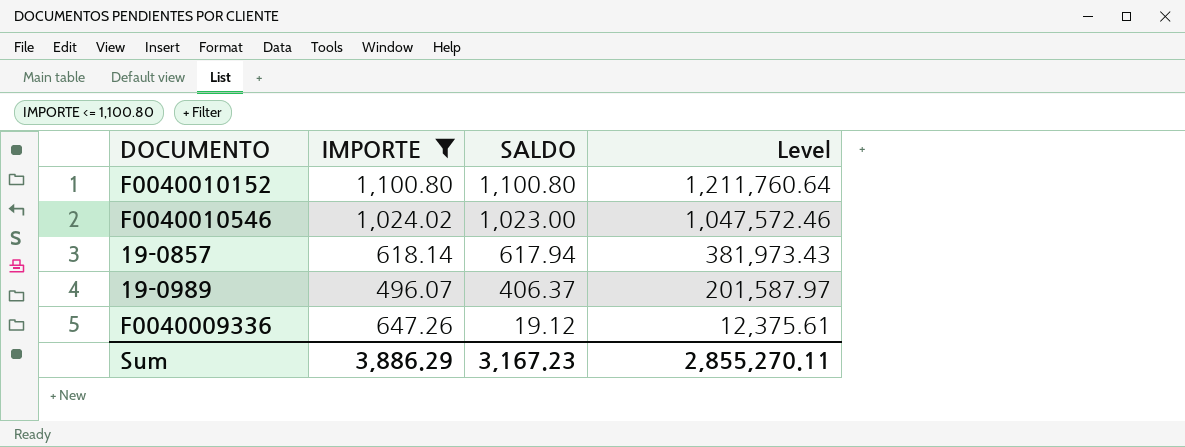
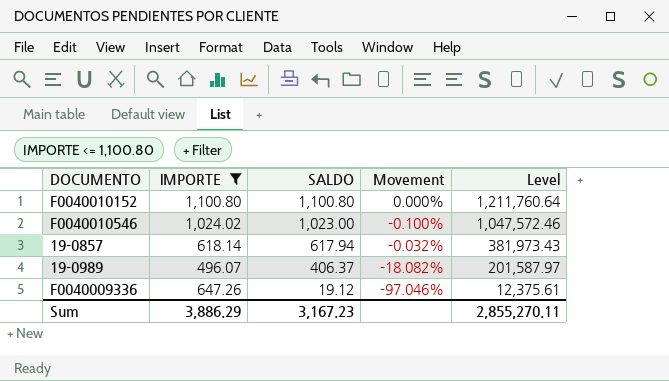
column Movement | formula: none -> ([SALDO] - [IMPORTE]) / [IMPORTE]

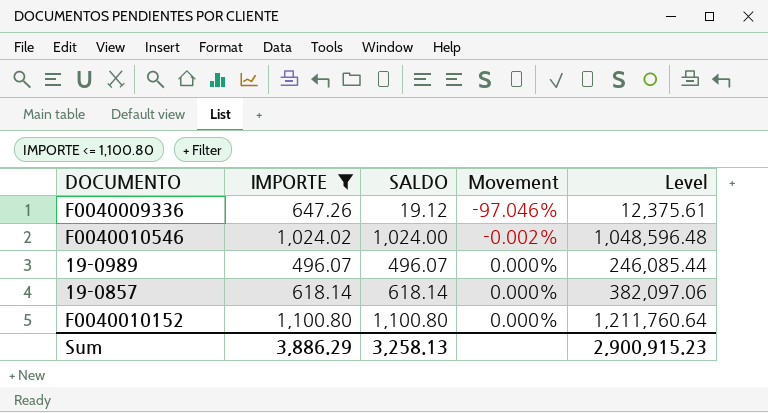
row order: SALDO descending -> Movement ascending
F0040010546 | SALDO: 1,023.00 -> 1,024.00
F0040010546 | Movement: -0.100% -> -0.002%
F0040010546 | Level: 1,047,572.46 -> 1,048,596.48
19-0989 | SALDO: 406.37 -> 496.07
19-0989 | Movement: -18.082% -> 0.000%
19-0989 | Level: 201,587.97 -> 246,085.44
19-0857 | SALDO: 617.94 -> 618.14
19-0857 | Movement: -0.032% -> 0.000%
19-0857 | Level: 381,973.43 -> 382,097.06
Sum | SALDO: 3,167.23 -> 3,258.13
Sum | Level: 2,855,270.11 -> 2,900,915.23

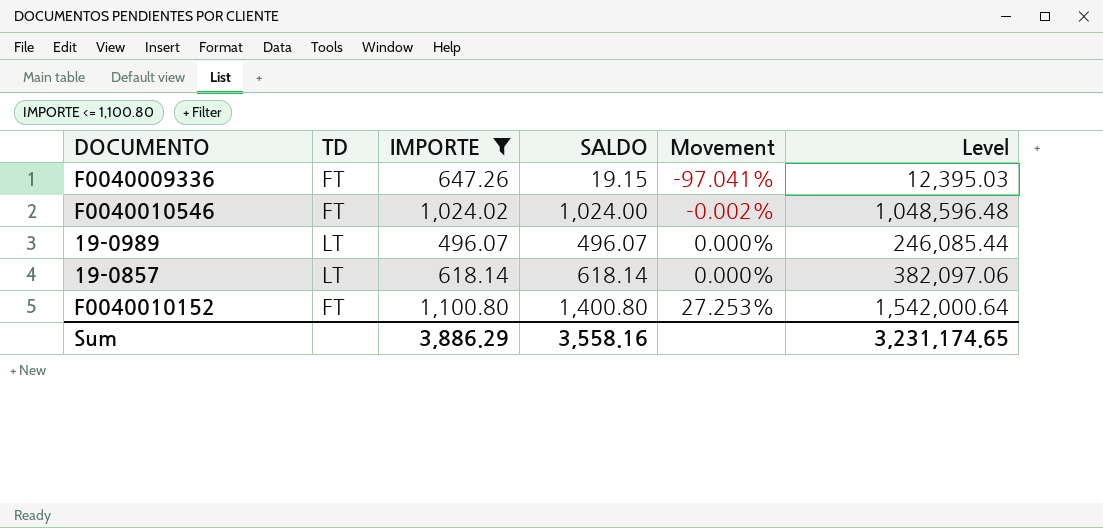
column TD | position: none -> 2
F0040009336 | SALDO: 19.12 -> 19.15
F0040009336 | Movement: -97.046% -> -97.041%
F0040009336 | Level: 12,375.61 -> 12,395.03
F0040010152 | SALDO: 1,100.80 -> 1,400.80
F0040010152 | Movement: 0.000% -> 27.253%
F0040010152 | Level: 1,211,760.64 -> 1,542,000.64
Sum | SALDO: 3,258.13 -> 3,558.16
Sum | Level: 2,900,915.23 -> 3,231,174.65

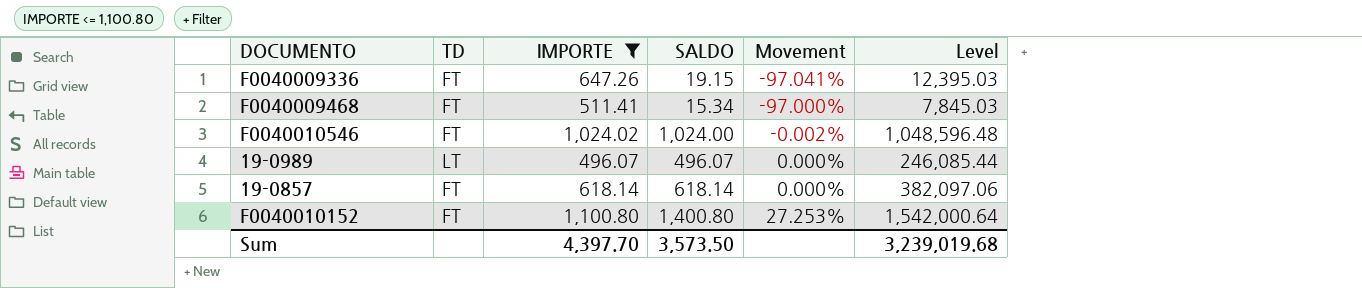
row F0040009468: none -> FT | 511.41 | 15.34 | -97.000% | 7,845.03
19-0857 | TD: LT -> FT
Sum | IMPORTE: 3,886.29 -> 4,397.70
Sum | SALDO: 3,558.16 -> 3,573.50
Sum | Level: 3,231,174.65 -> 3,239,019.68

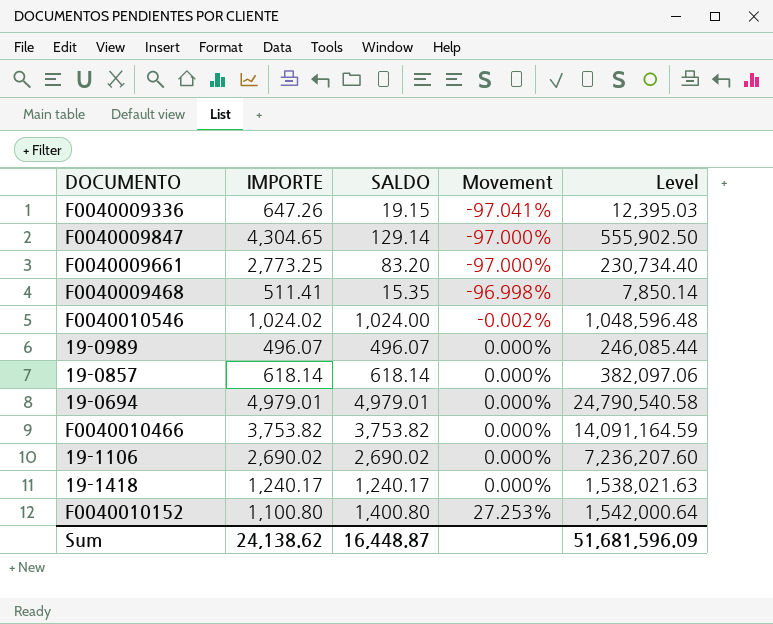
filter: IMPORTE <= 1,100.80 -> none
column TD | position: 2 -> none
F0040009468 | SALDO: 15.34 -> 15.35
F0040009468 | Movement: -97.000% -> -96.998%
F0040009468 | Level: 7,845.03 -> 7,850.14
Sum | IMPORTE: 4,397.70 -> 24,138.62
Sum | SALDO: 3,573.50 -> 16,448.87
Sum | Level: 3,239,019.68 -> 51,681,596.09

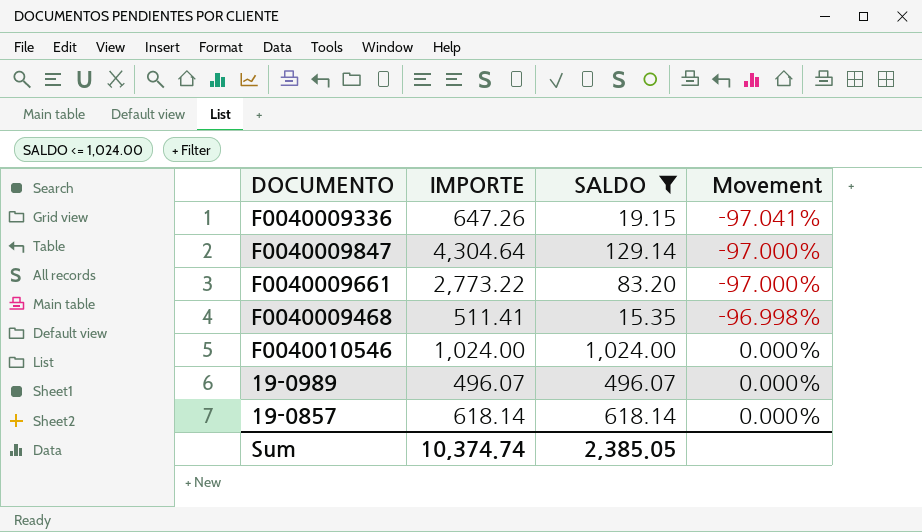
filter: none -> SALDO <= 1,024.00
column Level | formula: [IMPORTE] * [SALDO] -> none
F0040009847 | IMPORTE: 4,304.65 -> 4,304.64
F0040009661 | IMPORTE: 2,773.25 -> 2,773.22
F0040010546 | IMPORTE: 1,024.02 -> 1,024.00
F0040010546 | Movement: -0.002% -> 0.000%
Sum | IMPORTE: 24,138.62 -> 10,374.74
Sum | SALDO: 16,448.87 -> 2,385.05

